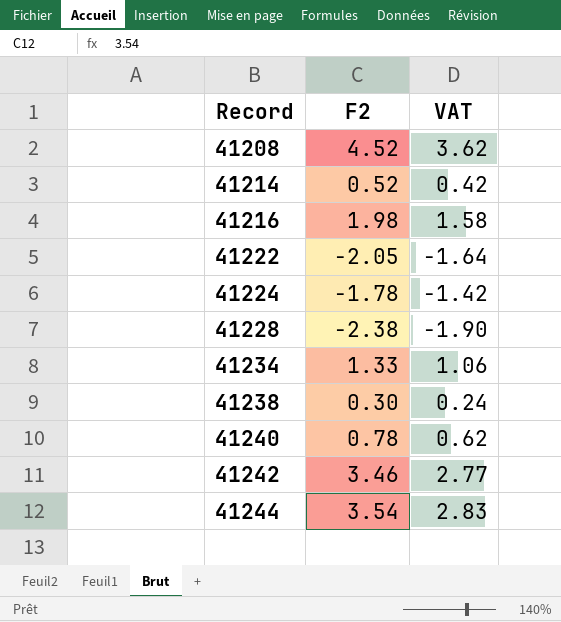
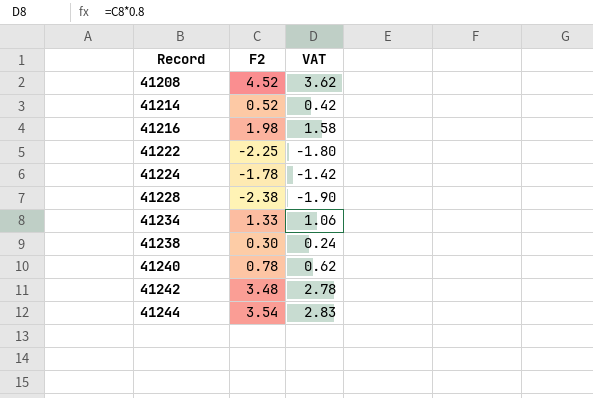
41222 | F2: -2.05 -> -2.25
41222 | VAT: -1.64 -> -1.80
41242 | F2: 3.46 -> 3.48
41242 | VAT: 2.77 -> 2.78

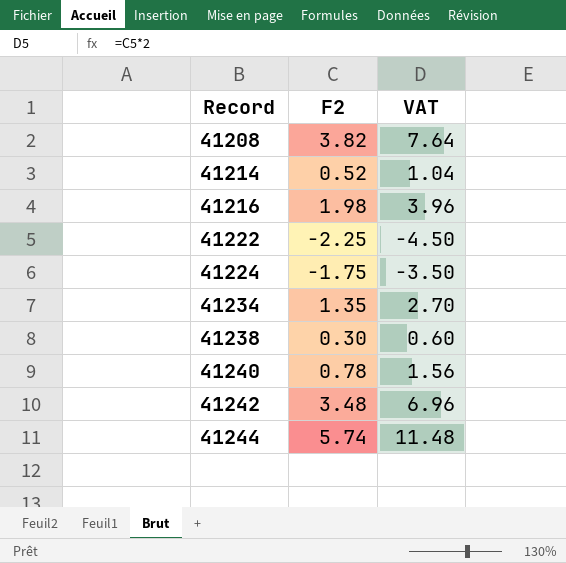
column VAT | formula: [F2] * 0.8 -> [F2] * 2
row 41228: -2.38 | -1.90 -> none
41208 | F2: 4.52 -> 3.82
41224 | F2: -1.78 -> -1.75
41234 | F2: 1.33 -> 1.35
41244 | F2: 3.54 -> 5.74

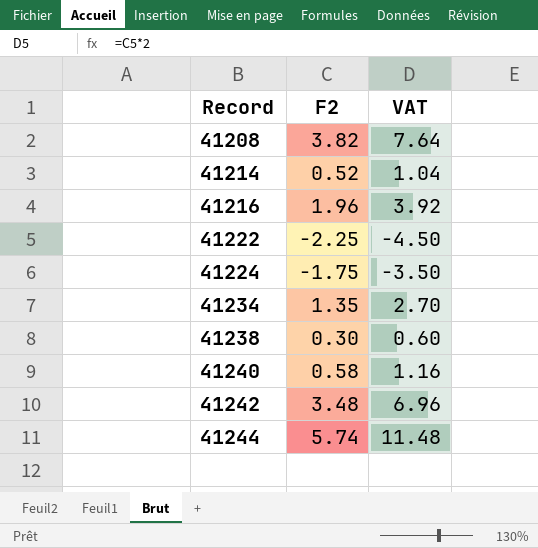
41216 | F2: 1.98 -> 1.96
41216 | VAT: 3.96 -> 3.92
41240 | F2: 0.78 -> 0.58
41240 | VAT: 1.56 -> 1.16

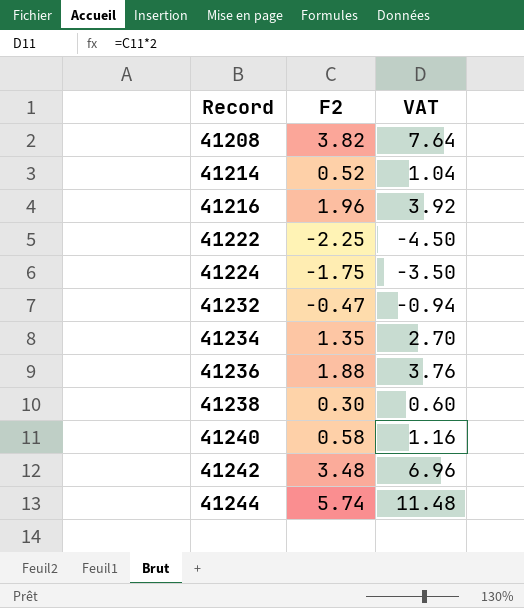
row 41232: none -> -0.47 | -0.94
row 41236: none -> 1.88 | 3.76

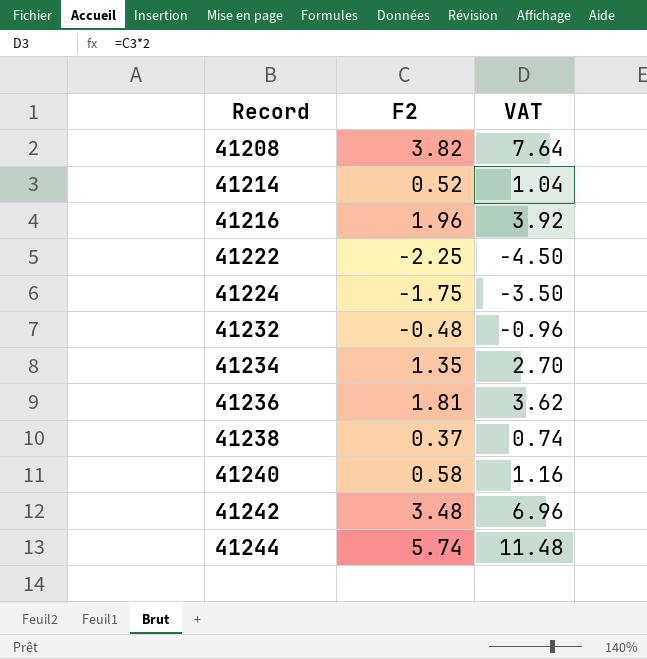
41232 | F2: -0.47 -> -0.48
41232 | VAT: -0.94 -> -0.96
41236 | F2: 1.88 -> 1.81
41236 | VAT: 3.76 -> 3.62
41238 | F2: 0.30 -> 0.37
41238 | VAT: 0.60 -> 0.74

